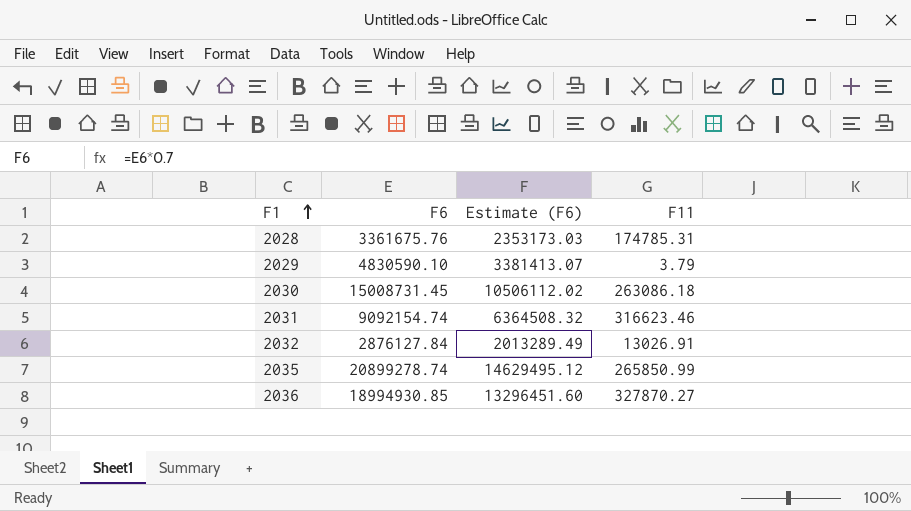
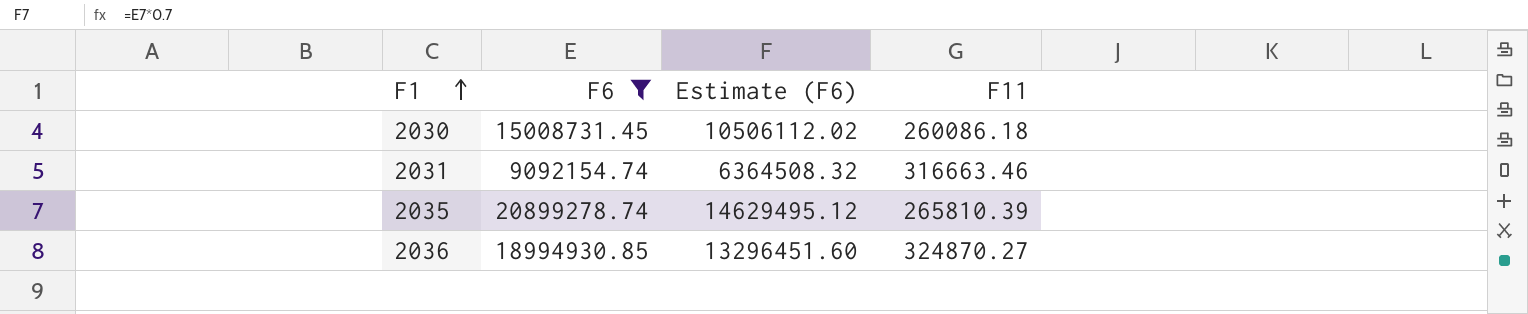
filter: none -> F6 >= 9092154.74
2030 | F11: 263086.18 -> 260086.18
2031 | F11: 316623.46 -> 316663.46
2035 | F11: 265850.99 -> 265810.39
2036 | F11: 327870.27 -> 324870.27

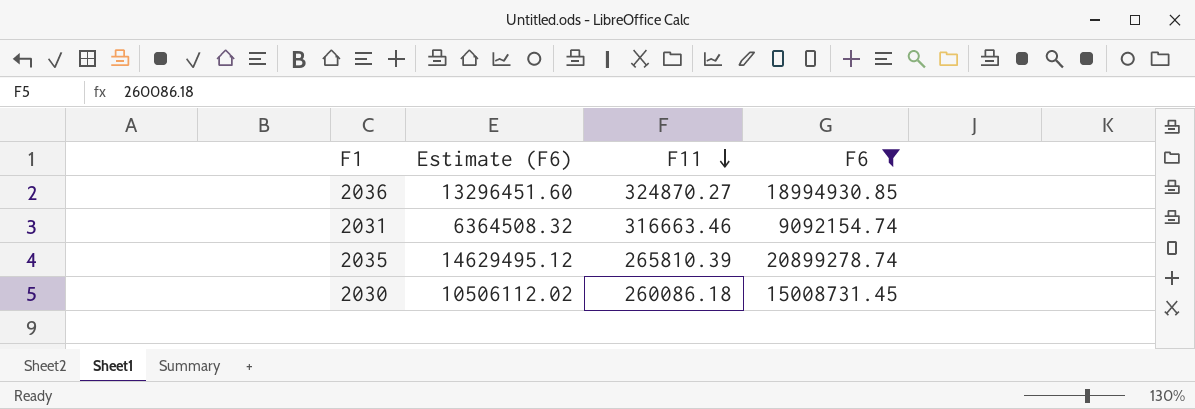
row order: F1 ascending -> F11 descending
column F6 | position: 2 -> 4

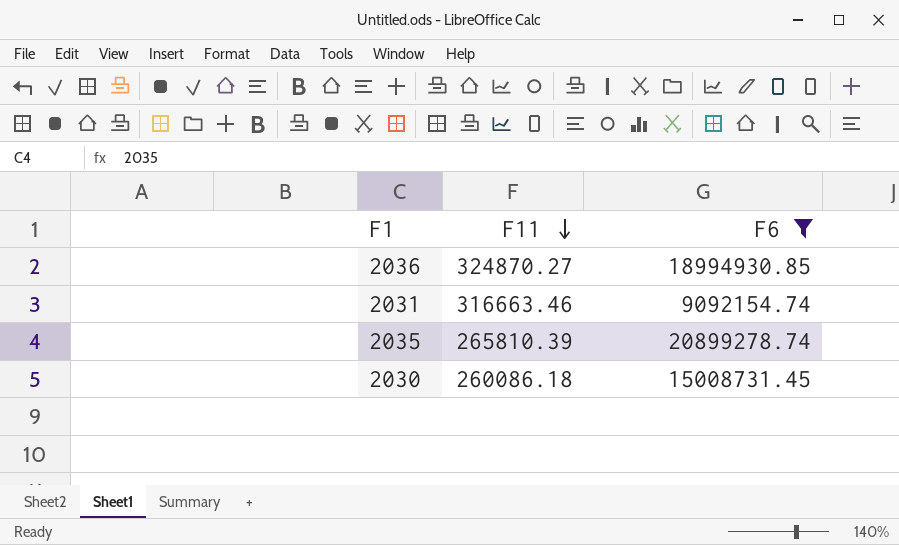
column Estimate (F6) | formula: [F6] * 0.7 -> none

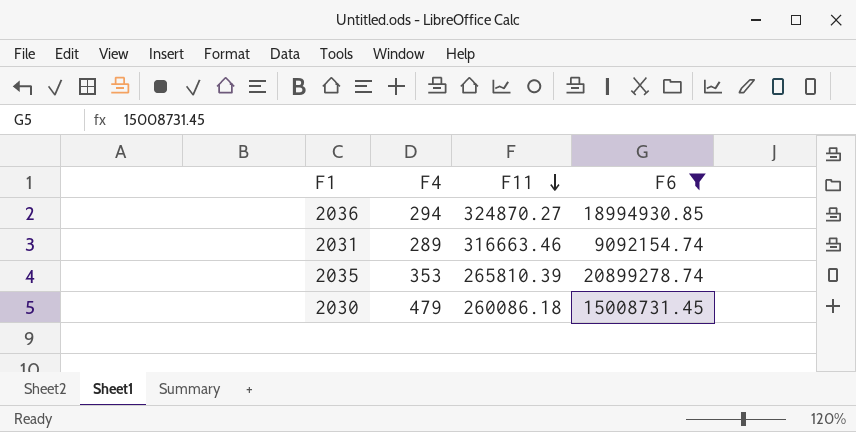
column F4 | position: none -> 2

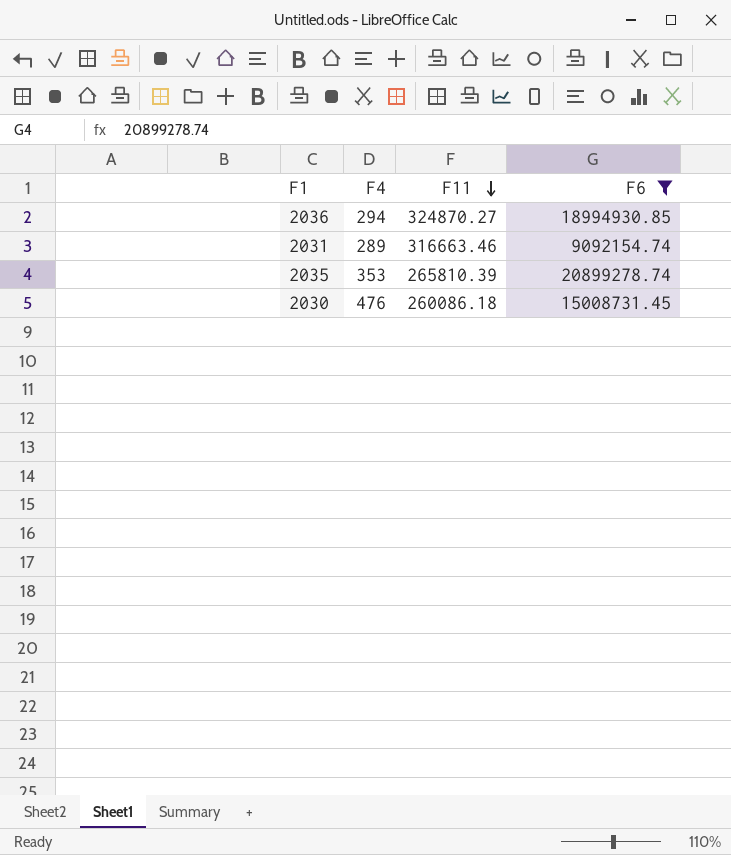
2030 | F4: 479 -> 476

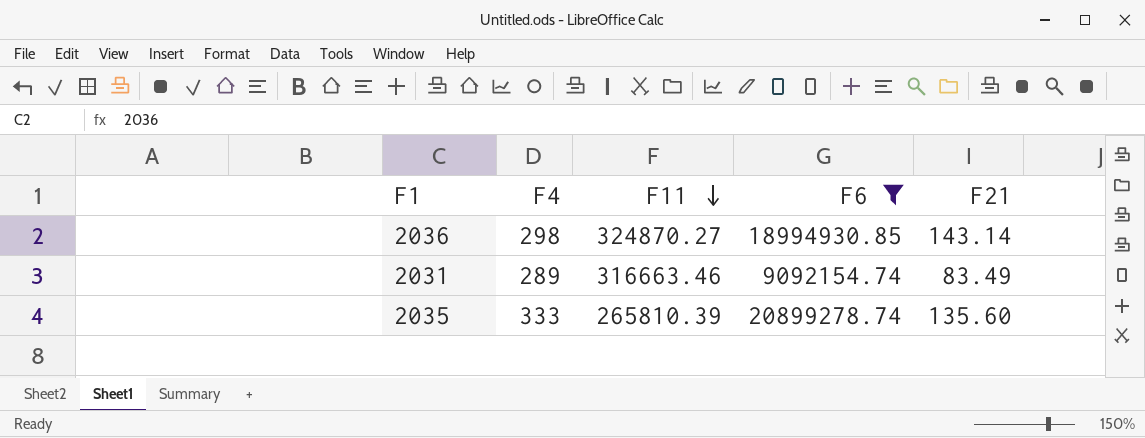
column F21 | position: none -> 5
row 2030: 476 | 260086.18 | 15008731.45 -> none
2036 | F4: 294 -> 298
2035 | F4: 353 -> 333

